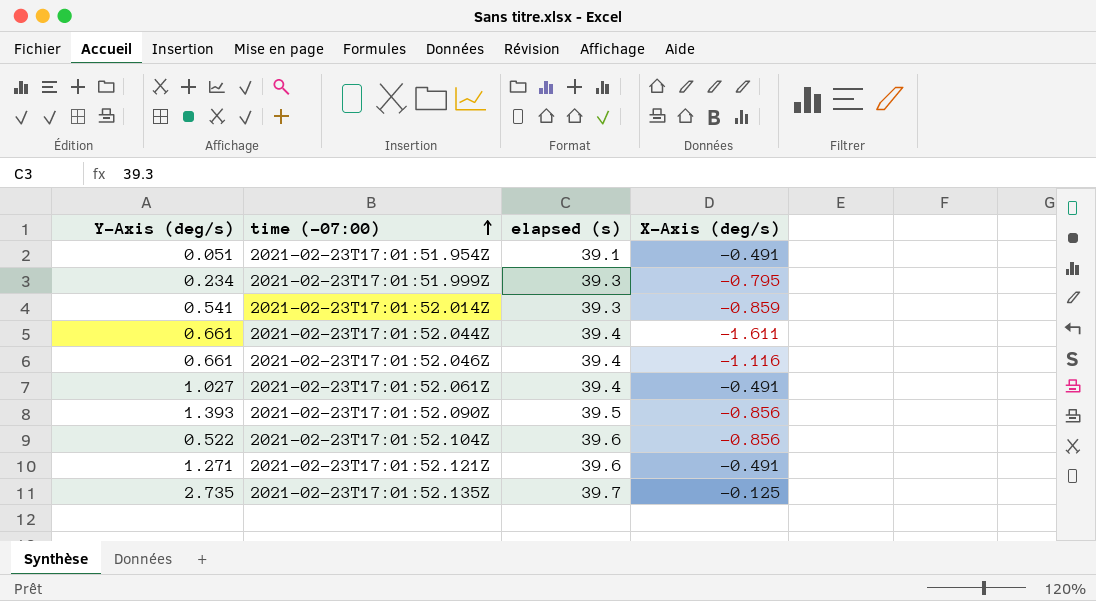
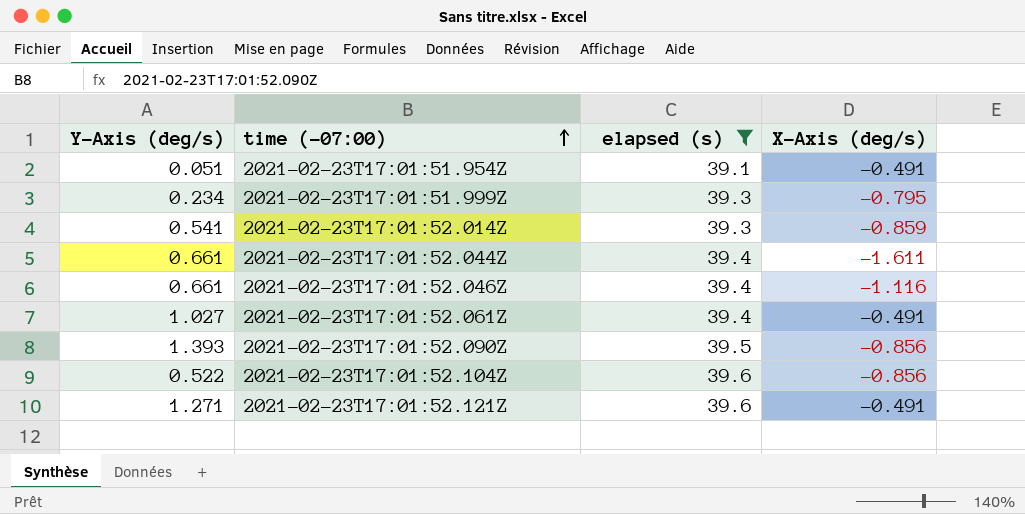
filter: none -> elapsed (s) != 39.7

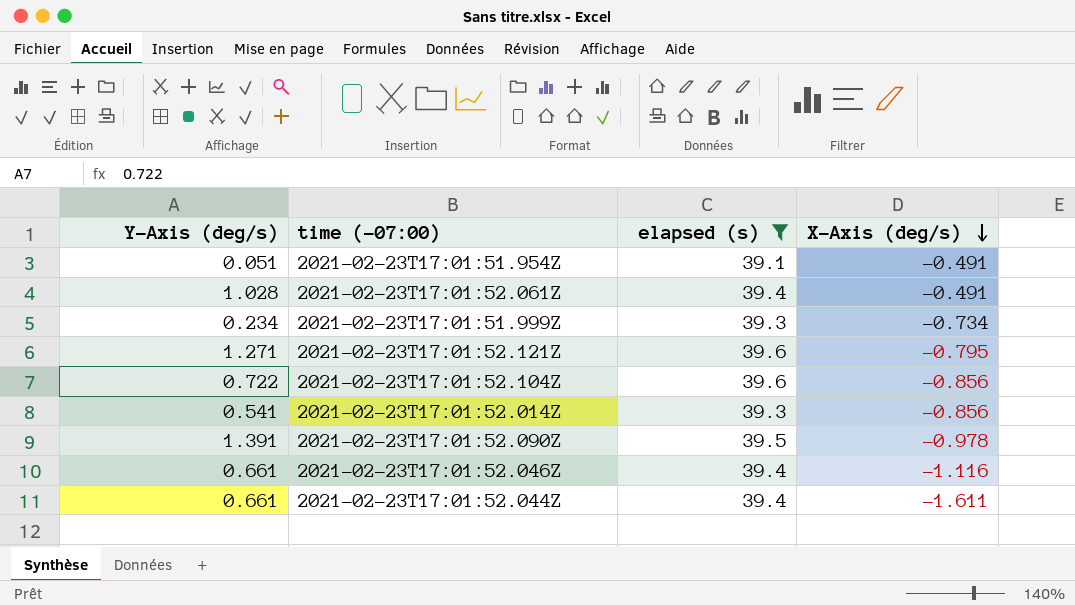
row order: time (-07:00) ascending -> X-Axis (deg/s) descending
2021-02-23T17:01:52.061Z | Y-Axis (deg/s): 1.027 -> 1.028
2021-02-23T17:01:51.999Z | X-Axis (deg/s): -0.795 -> -0.734
2021-02-23T17:01:52.121Z | X-Axis (deg/s): -0.491 -> -0.795
2021-02-23T17:01:52.104Z | Y-Axis (deg/s): 0.522 -> 0.722
2021-02-23T17:01:52.014Z | X-Axis (deg/s): -0.859 -> -0.856
2021-02-23T17:01:52.090Z | Y-Axis (deg/s): 1.393 -> 1.391
2021-02-23T17:01:52.090Z | X-Axis (deg/s): -0.856 -> -0.978

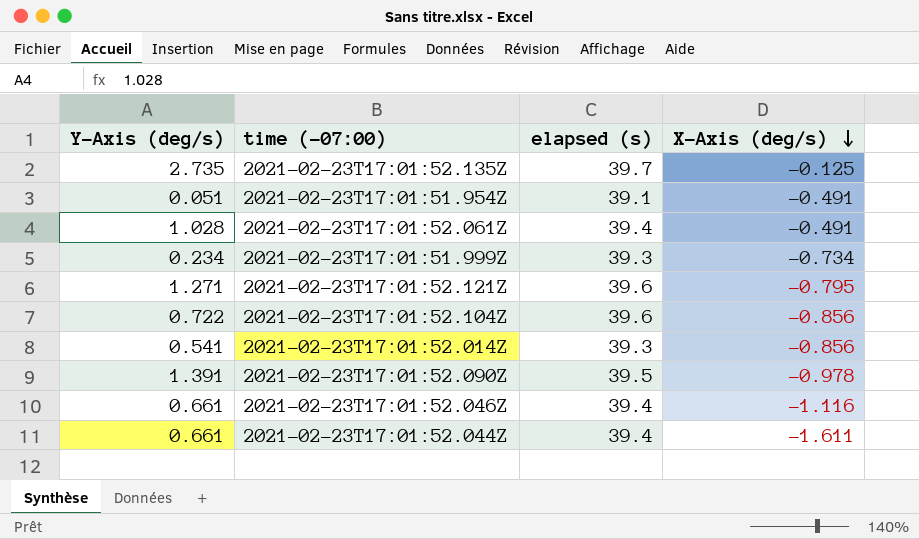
filter: elapsed (s) != 39.7 -> none

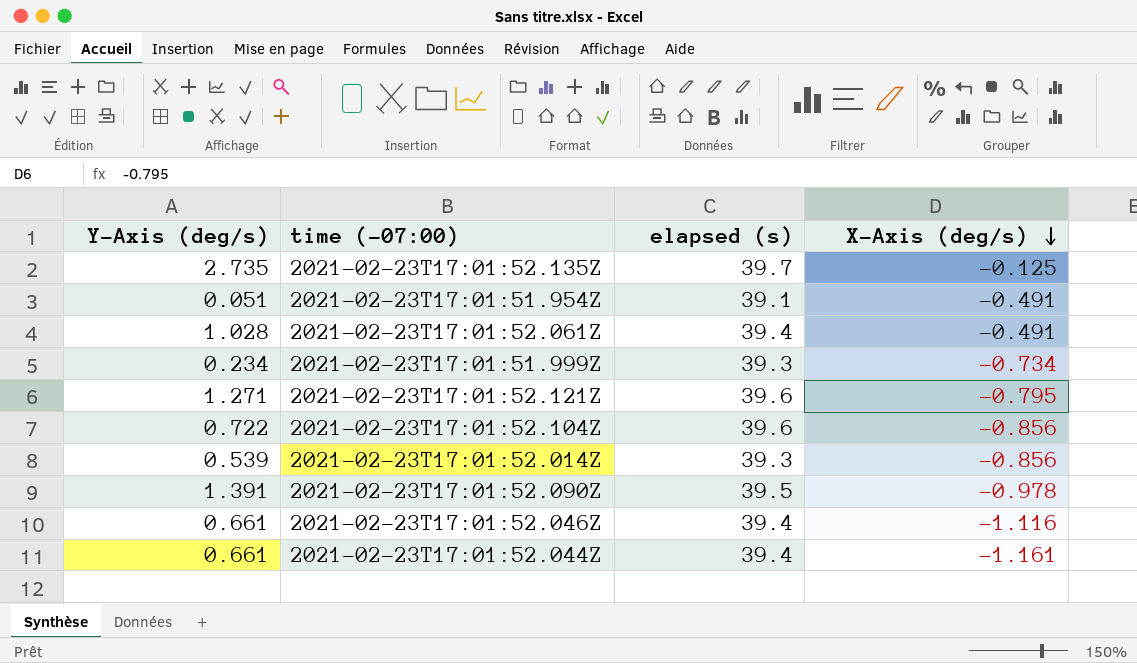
2021-02-23T17:01:52.014Z | Y-Axis (deg/s): 0.541 -> 0.539
2021-02-23T17:01:52.044Z | X-Axis (deg/s): -1.611 -> -1.161

